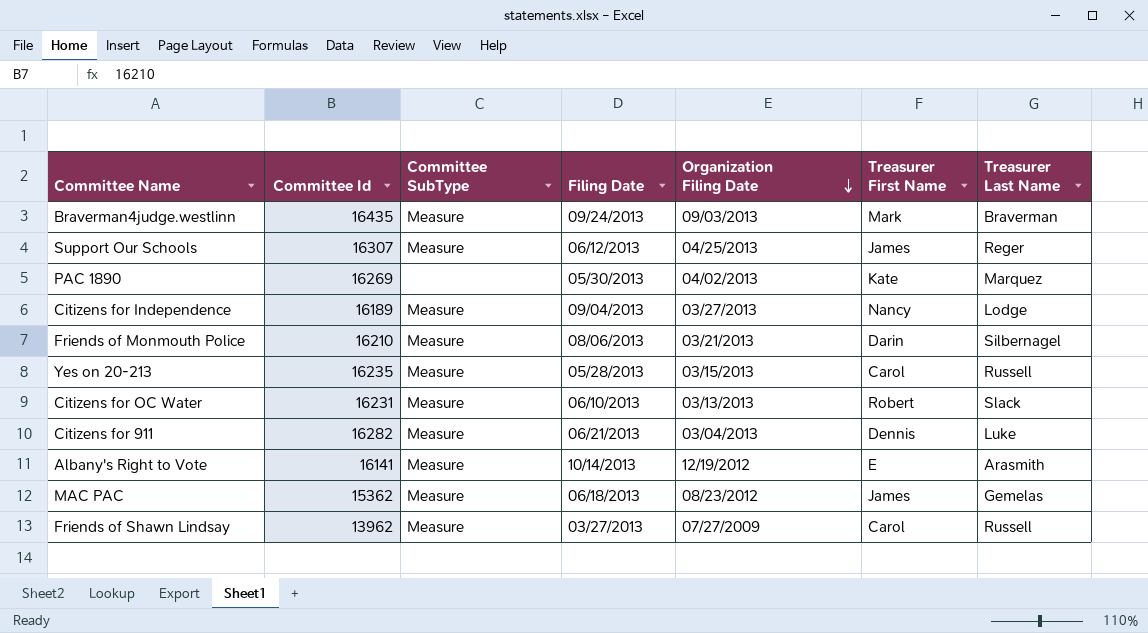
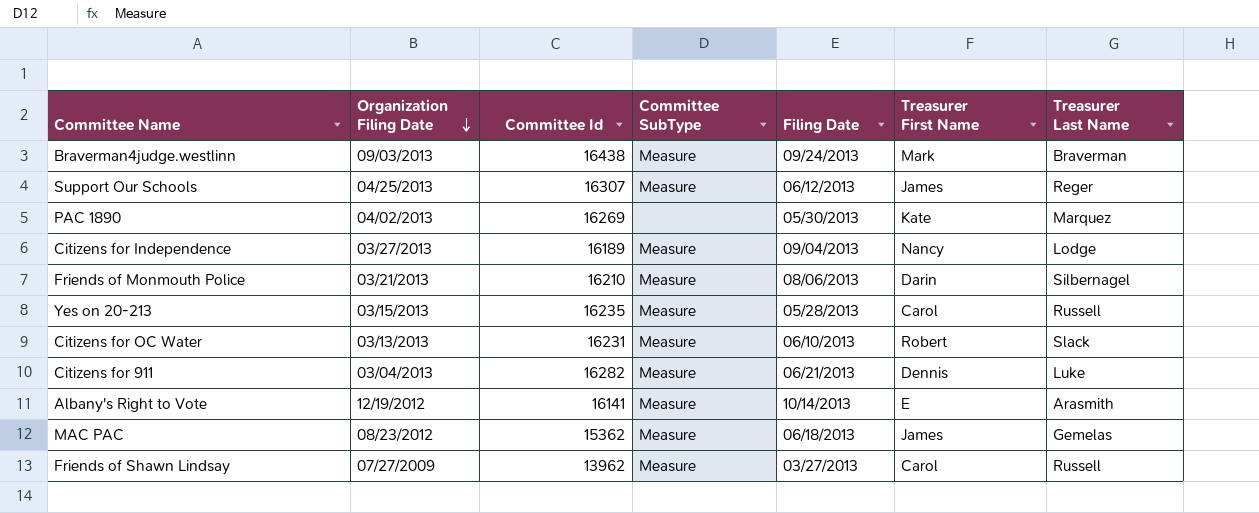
column Organization Filing Date | position: 5 -> 2
Braverman4judge.westlinn | Committee Id: 16435 -> 16438

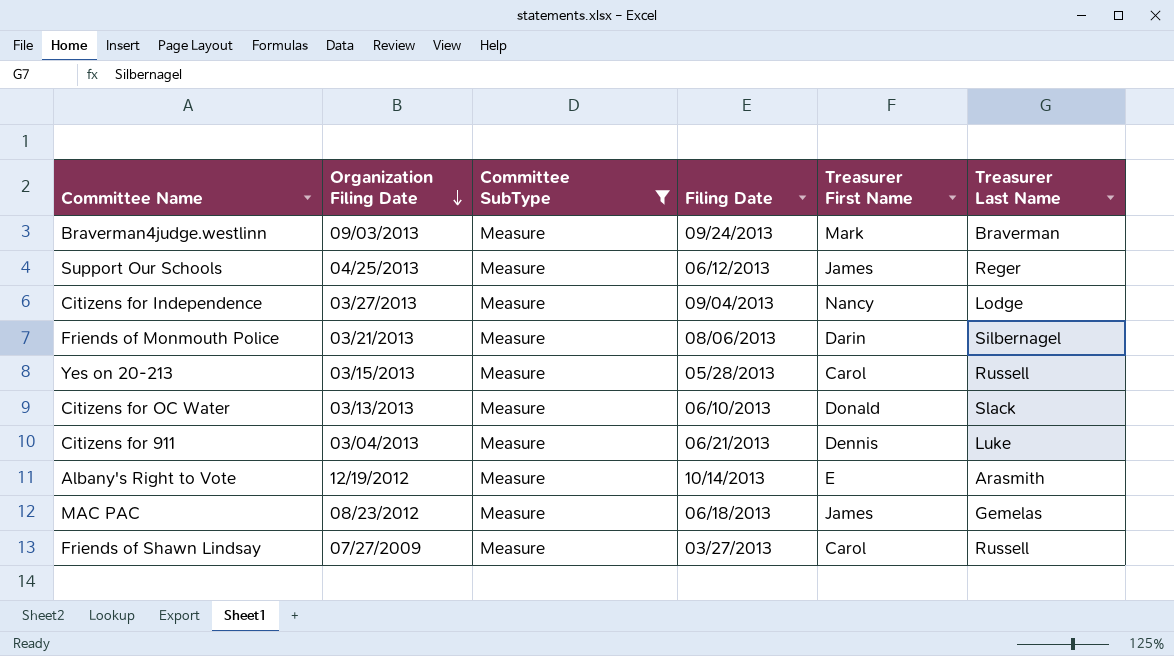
filter: none -> Committee SubType = Measure
column Committee Id | position: 3 -> none
Citizens for OC Water | Treasurer First Name: Robert -> Donald

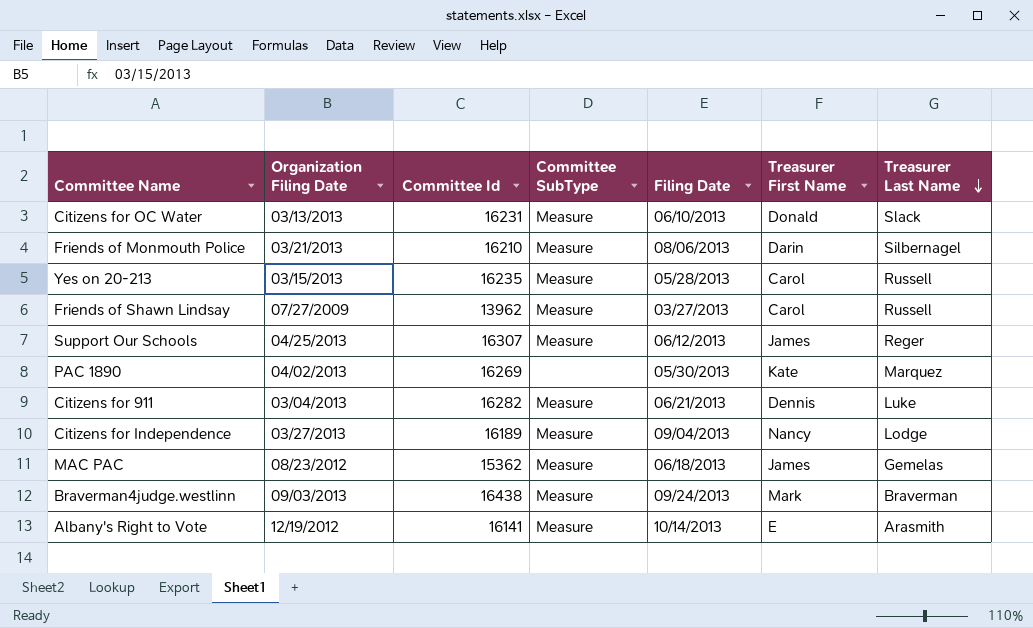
filter: Committee SubType = Measure -> none
row order: Organization Filing Date descending -> Treasurer Last Name descending
column Committee Id | position: none -> 3

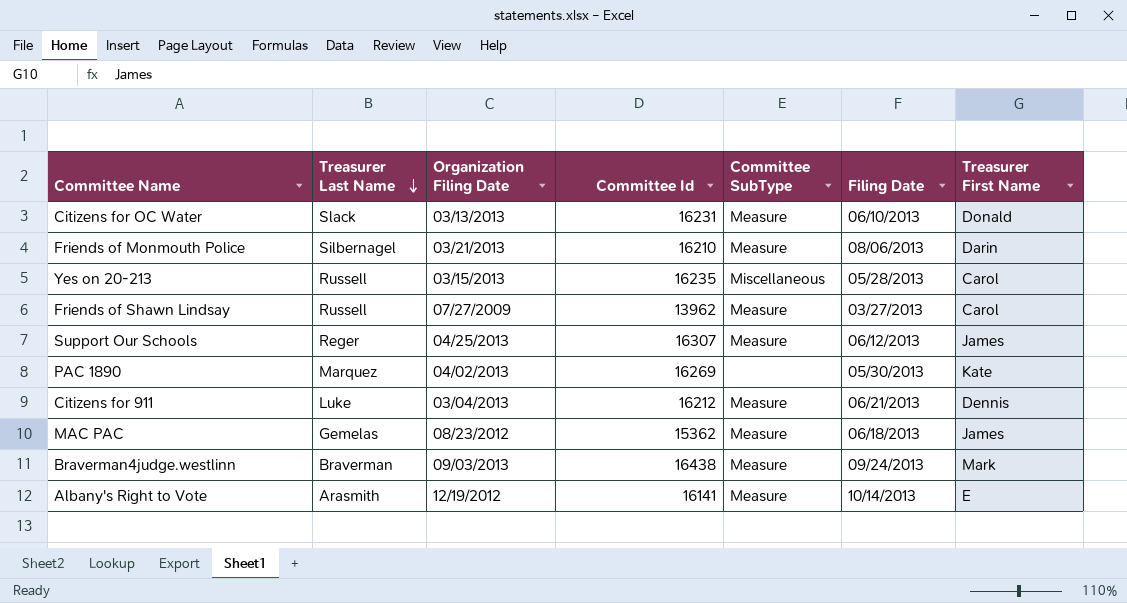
column Treasurer Last Name | position: 7 -> 2
row Citizens for Independence: 03/27/2013 | 16189 | Measure | 09/04/2013 | Nancy | Lodge -> none
Yes on 20-213 | Committee SubType: Measure -> Miscellaneous
Citizens for 911 | Committee Id: 16282 -> 16212

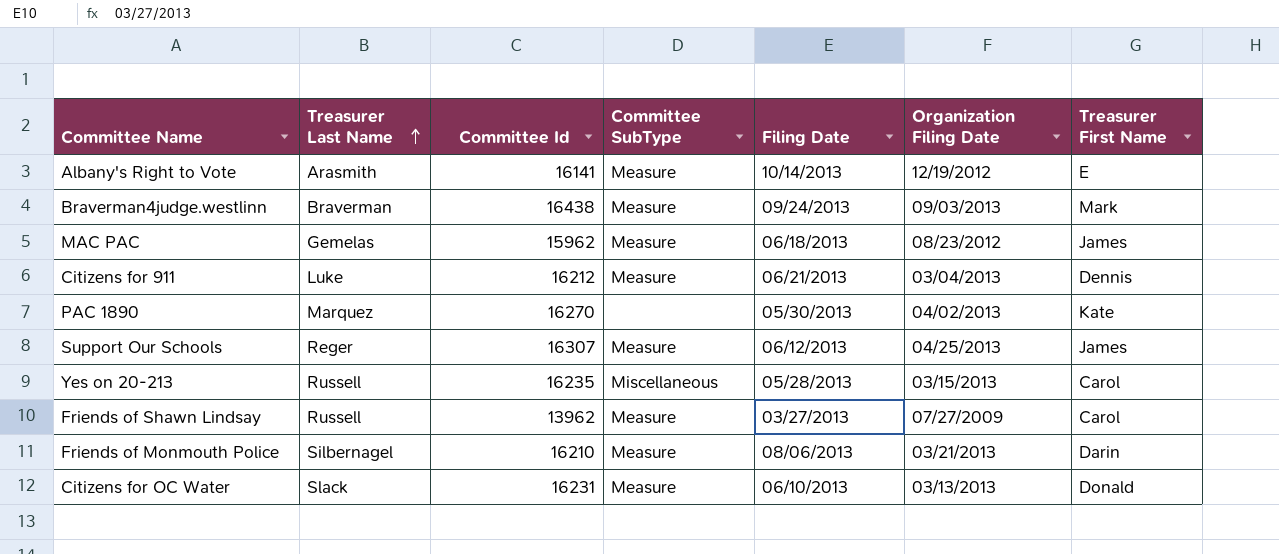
row order: Treasurer Last Name descending -> Treasurer Last Name ascending
column Organization Filing Date | position: 3 -> 6
MAC PAC | Committee Id: 15362 -> 15962
PAC 1890 | Committee Id: 16269 -> 16270

